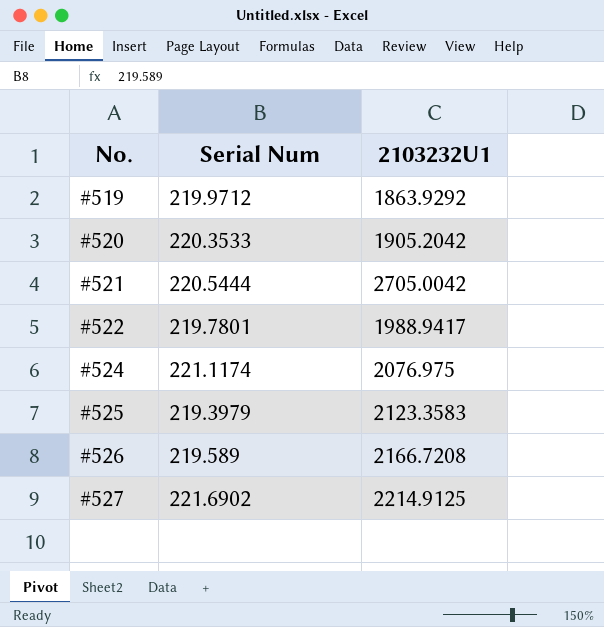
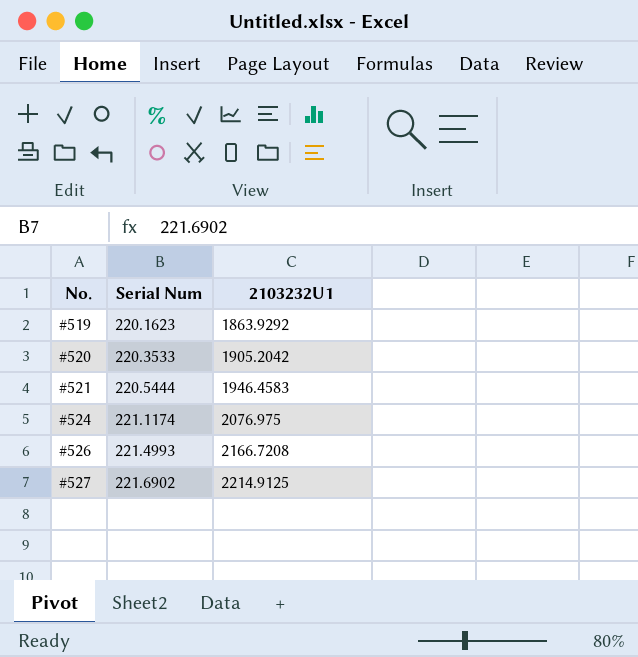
row #522: 219.7801 | 1988.9417 -> none
row #525: 219.3979 | 2123.3583 -> none
#519 | Serial Num: 219.9712 -> 220.1623
#521 | 2103232U1: 2705.0042 -> 1946.4583
#526 | Serial Num: 219.589 -> 221.4993

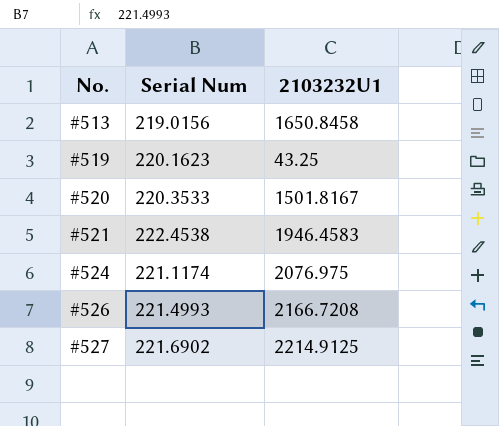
row #513: none -> 219.0156 | 1650.8458
#519 | 2103232U1: 1863.9292 -> 43.25
#520 | 2103232U1: 1905.2042 -> 1501.8167
#521 | Serial Num: 220.5444 -> 222.4538

